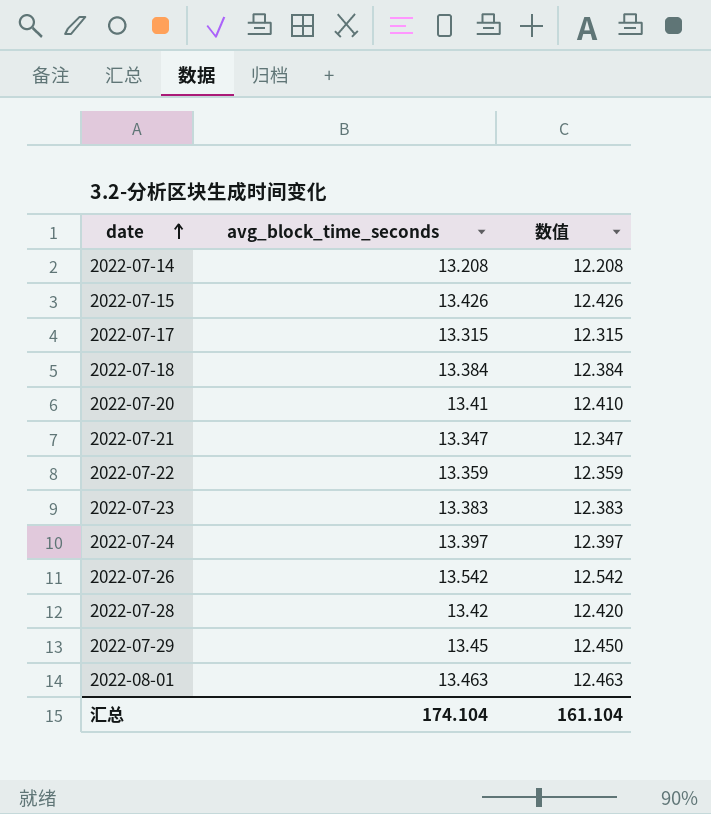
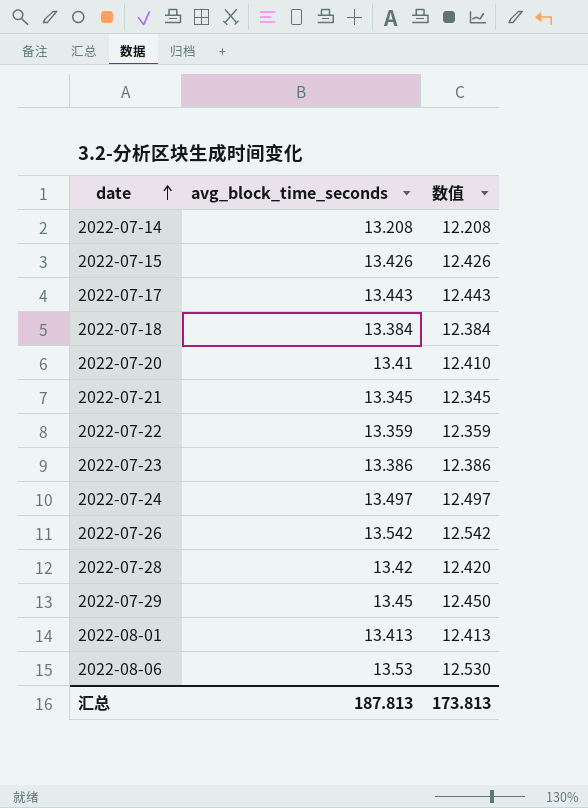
2022-07-17 | avg_block_time_seconds: 13.315 -> 13.443
2022-07-17 | 数值: 12.315 -> 12.443
2022-07-21 | avg_block_time_seconds: 13.347 -> 13.345
2022-07-21 | 数值: 12.347 -> 12.345
2022-07-23 | avg_block_time_seconds: 13.383 -> 13.386
2022-07-23 | 数值: 12.383 -> 12.386
2022-07-24 | avg_block_time_seconds: 13.397 -> 13.497
2022-07-24 | 数值: 12.397 -> 12.497
2022-08-01 | avg_block_time_seconds: 13.463 -> 13.413
2022-08-01 | 数值: 12.463 -> 12.413
row 2022-08-06: none -> 13.53 | 12.530
汇总 | avg_block_time_seconds: 174.104 -> 187.813
汇总 | 数值: 161.104 -> 173.813

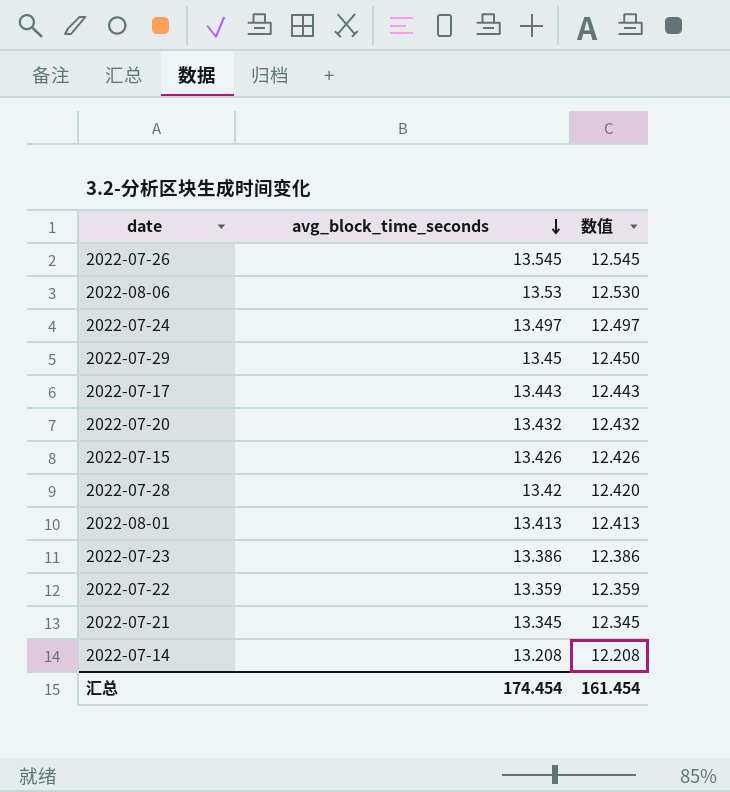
row order: date ascending -> avg_block_time_seconds descending
row 2022-07-18: 13.384 | 12.384 -> none
2022-07-26 | avg_block_time_seconds: 13.542 -> 13.545
2022-07-26 | 数值: 12.542 -> 12.545
2022-07-20 | avg_block_time_seconds: 13.41 -> 13.432
2022-07-20 | 数值: 12.410 -> 12.432
汇总 | avg_block_time_seconds: 187.813 -> 174.454
汇总 | 数值: 173.813 -> 161.454

